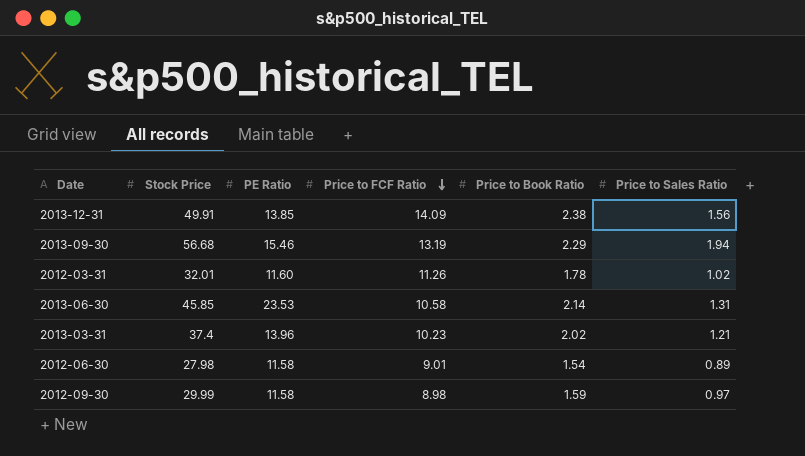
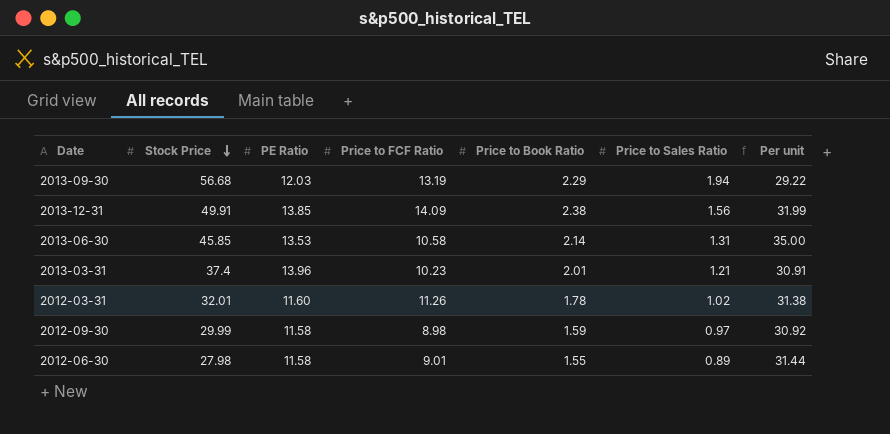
row order: Price to FCF Ratio descending -> Stock Price descending
column Per unit | formula: none -> [Stock Price] / [Price to Sales Ratio]
2013-09-30 | PE Ratio: 15.46 -> 12.03
2013-06-30 | PE Ratio: 23.53 -> 13.53
2013-03-31 | Price to Book Ratio: 2.02 -> 2.01
2012-06-30 | Price to Book Ratio: 1.54 -> 1.55

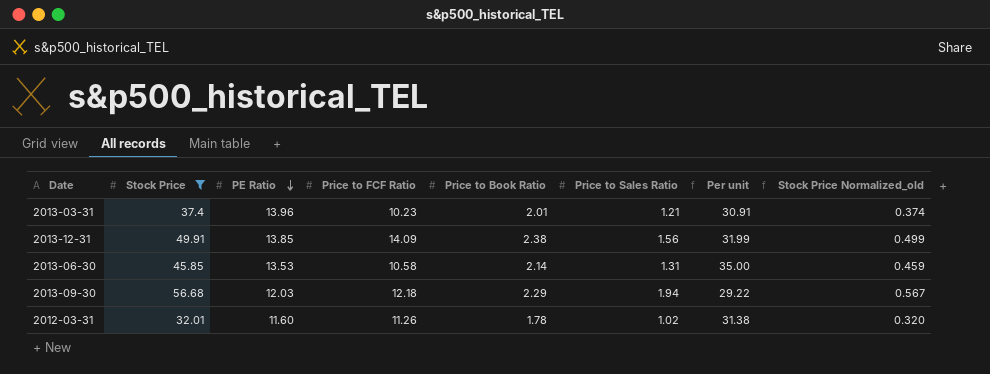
filter: none -> Stock Price >= 32.01
row order: Stock Price descending -> PE Ratio descending
column Stock Price Normalized_old | formula: none -> [Stock Price] * 0.01
2013-09-30 | Price to FCF Ratio: 13.19 -> 12.18

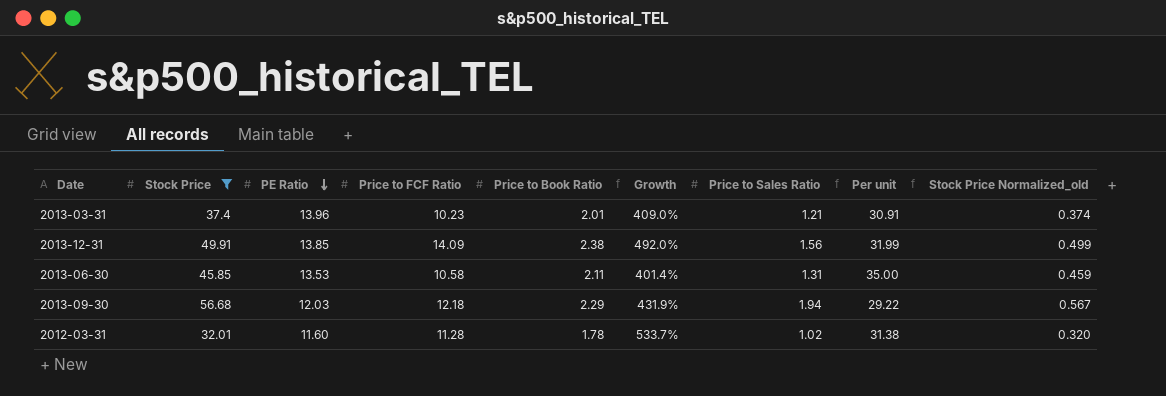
column Growth | formula: none -> ([Price to FCF Ratio] - [Price to Book Ratio]) / [Price to Book Ratio]
2013-06-30 | Price to Book Ratio: 2.14 -> 2.11
2012-03-31 | Price to FCF Ratio: 11.26 -> 11.28

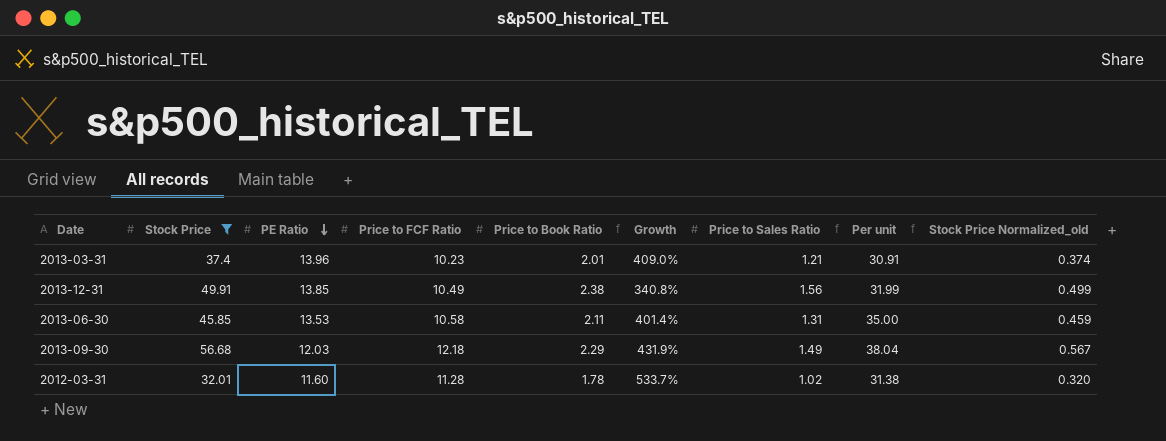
2013-12-31 | Price to FCF Ratio: 14.09 -> 10.49
2013-12-31 | Growth: 492.0% -> 340.8%
2013-09-30 | Price to Sales Ratio: 1.94 -> 1.49
2013-09-30 | Per unit: 29.22 -> 38.04

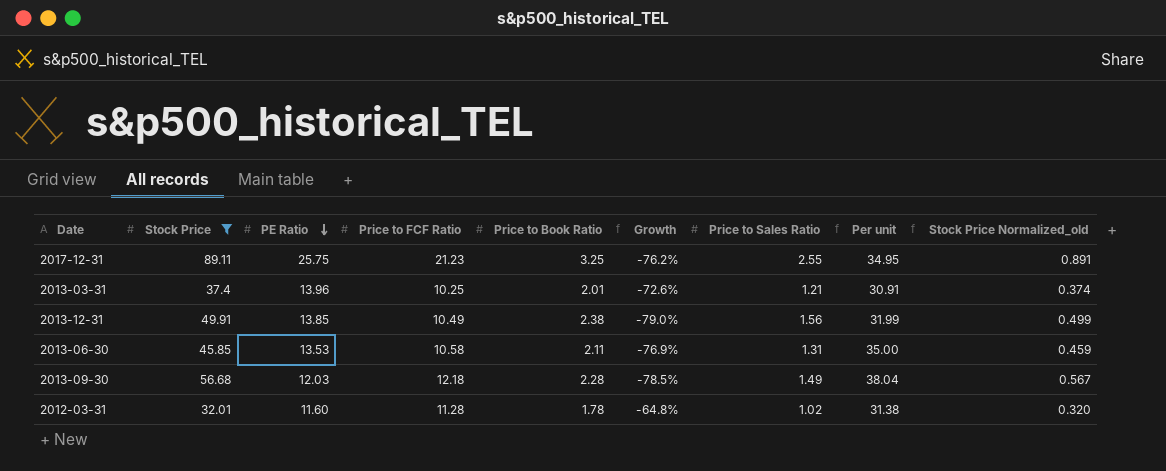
column Growth | formula: ([Price to FCF Ratio] - [Price to Book Ratio]) / [Price to Book Ratio] -> ([Price to FCF Ratio] - [Stock Price]) / [Stock Price]
row 2017-12-31: none -> 89.11 | 25.75 | 21.23 | 3.25 | -76.2% | 2.55 | 34.95 | 0.891
2013-03-31 | Price to FCF Ratio: 10.23 -> 10.25
2013-09-30 | Price to Book Ratio: 2.29 -> 2.28

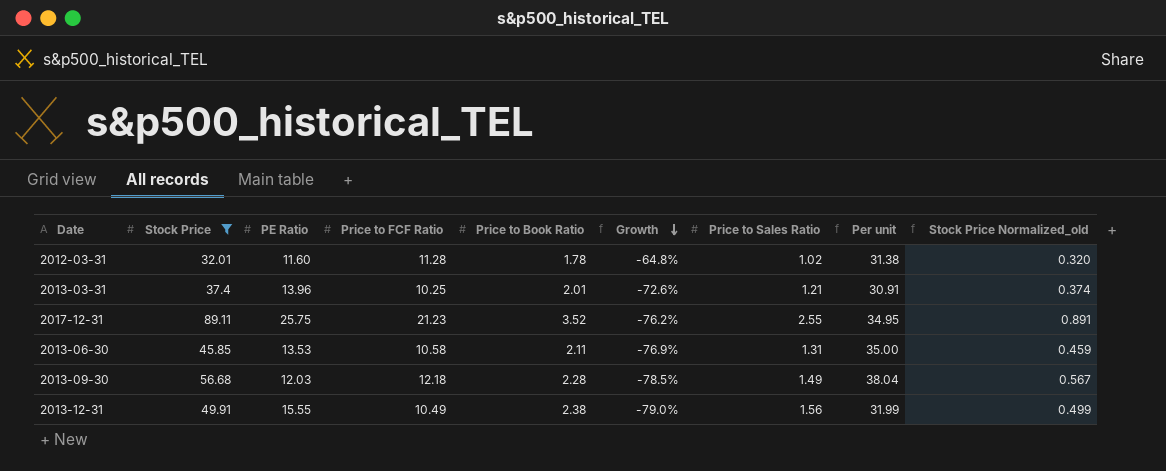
row order: PE Ratio descending -> Growth descending
2017-12-31 | Price to Book Ratio: 3.25 -> 3.52
2013-12-31 | PE Ratio: 13.85 -> 15.55

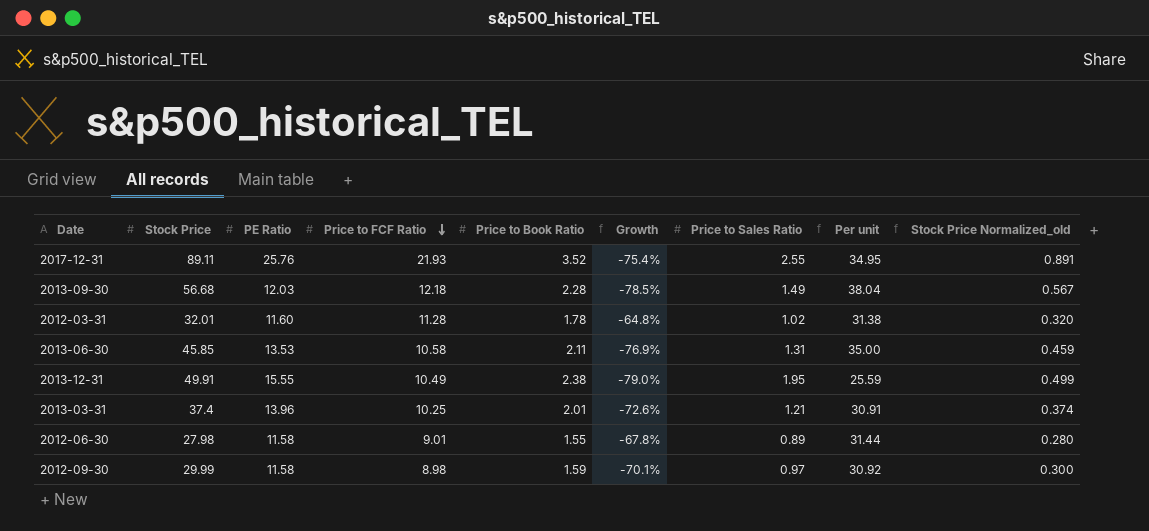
filter: Stock Price >= 32.01 -> none
row order: Growth descending -> Price to FCF Ratio descending
2017-12-31 | PE Ratio: 25.75 -> 25.76
2017-12-31 | Price to FCF Ratio: 21.23 -> 21.93
2017-12-31 | Growth: -76.2% -> -75.4%
2013-12-31 | Price to Sales Ratio: 1.56 -> 1.95
2013-12-31 | Per unit: 31.99 -> 25.59

